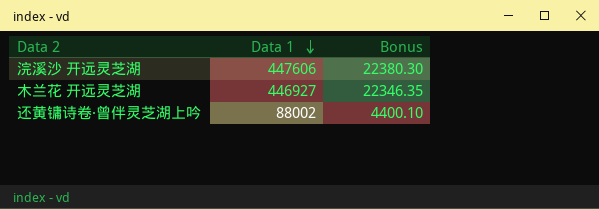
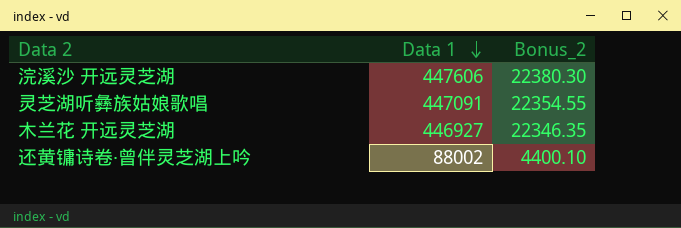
column name: Bonus -> Bonus_2
row 灵芝湖听彝族姑娘歌唱: none -> 447091 | 22354.55

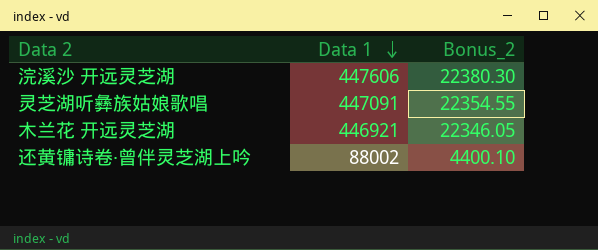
木兰花 开远灵芝湖 | Data 1: 446927 -> 446921
木兰花 开远灵芝湖 | Bonus_2: 22346.35 -> 22346.05

